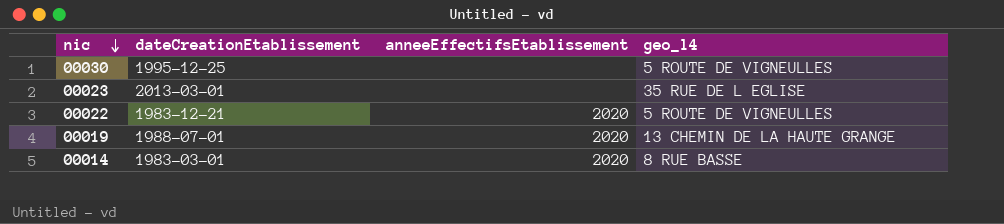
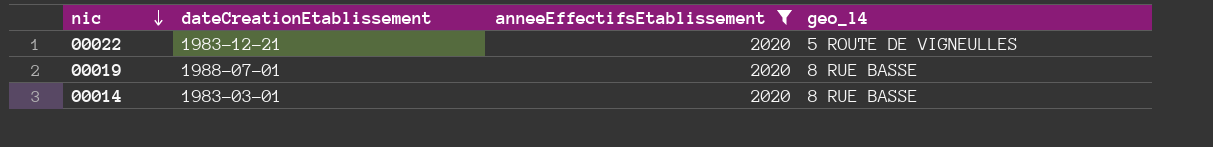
filter: none -> anneeEffectifsEtablissement = 2020
00019 | geo_l4: 13 CHEMIN DE LA HAUTE GRANGE -> 8 RUE BASSE

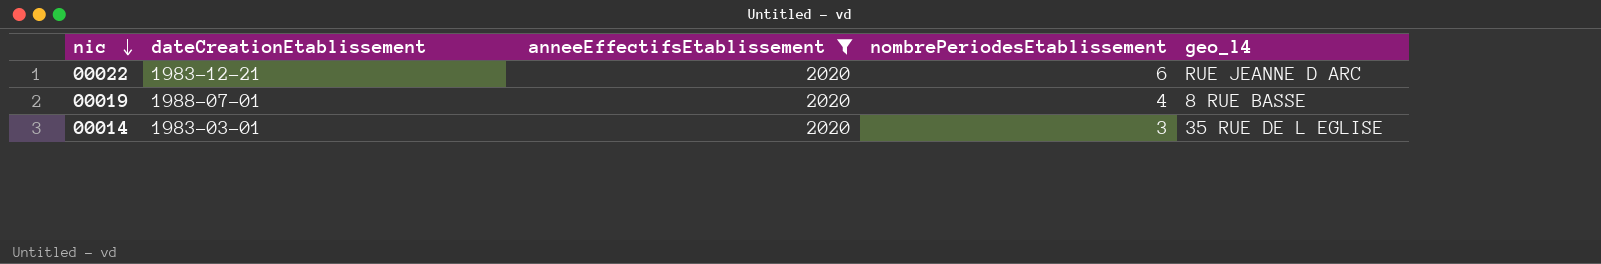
column nombrePeriodesEtablissement | position: none -> 4
00022 | geo_l4: 5 ROUTE DE VIGNEULLES -> RUE JEANNE D ARC
00014 | geo_l4: 8 RUE BASSE -> 35 RUE DE L EGLISE

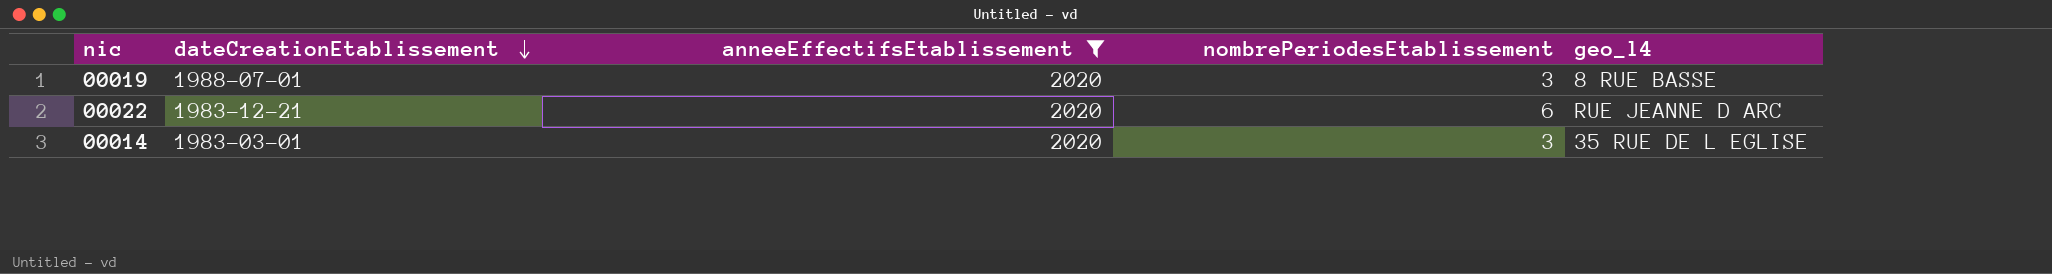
row order: nic descending -> dateCreationEtablissement descending
00019 | nombrePeriodesEtablissement: 4 -> 3

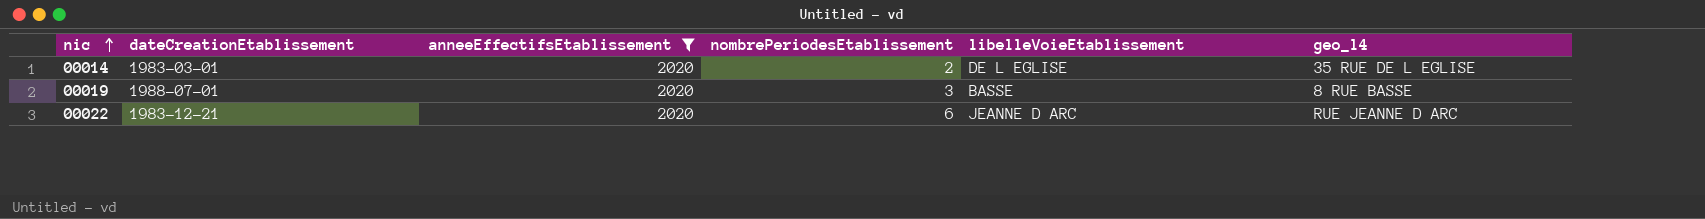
row order: dateCreationEtablissement descending -> nic ascending
column libelleVoieEtablissement | position: none -> 5
00014 | nombrePeriodesEtablissement: 3 -> 2

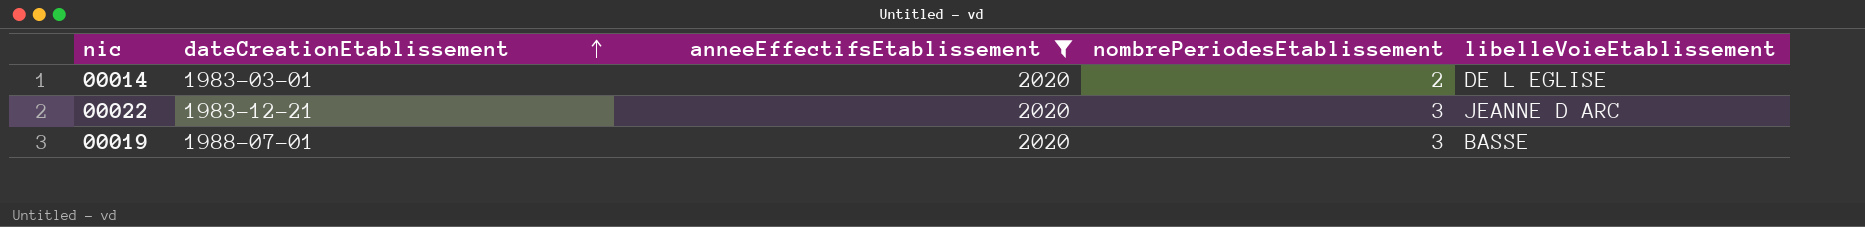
row order: nic ascending -> dateCreationEtablissement ascending
column geo_l4 | position: 6 -> none
00022 | nombrePeriodesEtablissement: 6 -> 3

